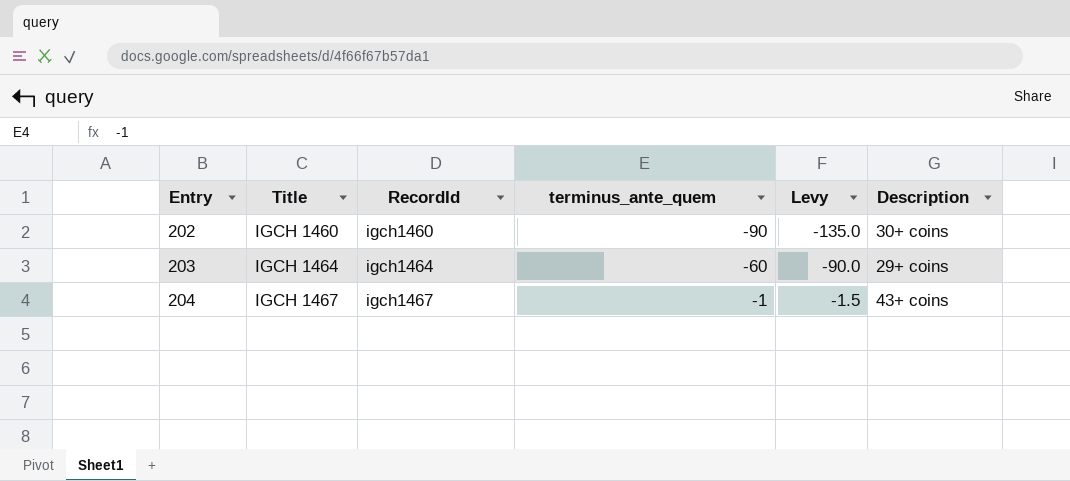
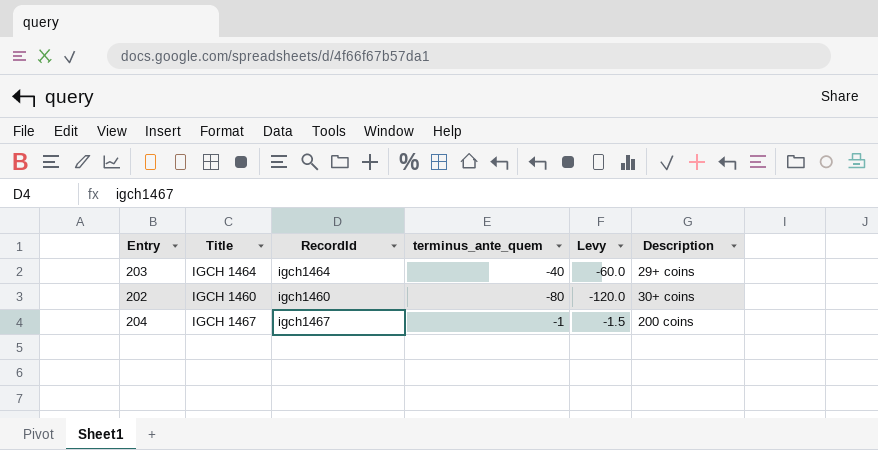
row order: Entry ascending -> Description ascending
203 | terminus_ante_quem: -60 -> -40
203 | Levy: -90.0 -> -60.0
202 | terminus_ante_quem: -90 -> -80
202 | Levy: -135.0 -> -120.0
204 | Description: 43+ coins -> 200 coins

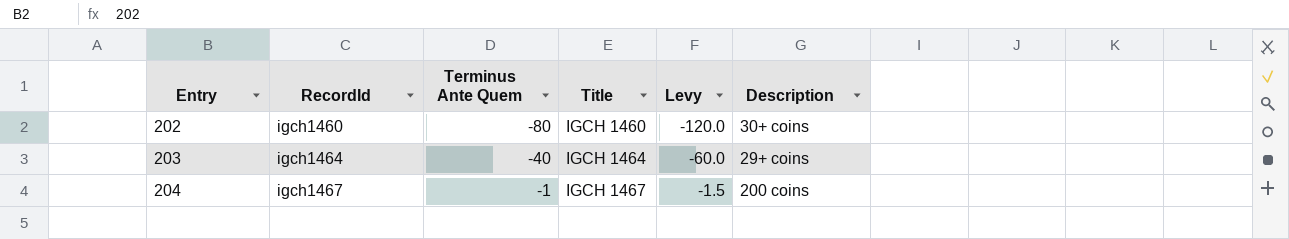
row order: Description ascending -> Entry ascending
column name: terminus_ante_quem -> Terminus Ante Quem
column Title | position: 2 -> 4

